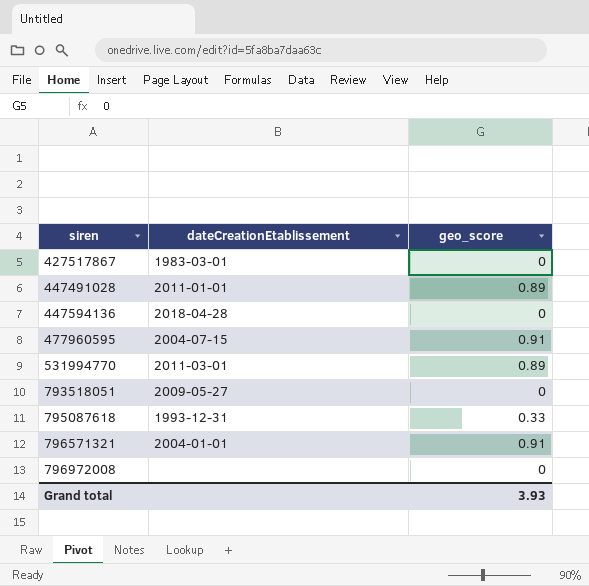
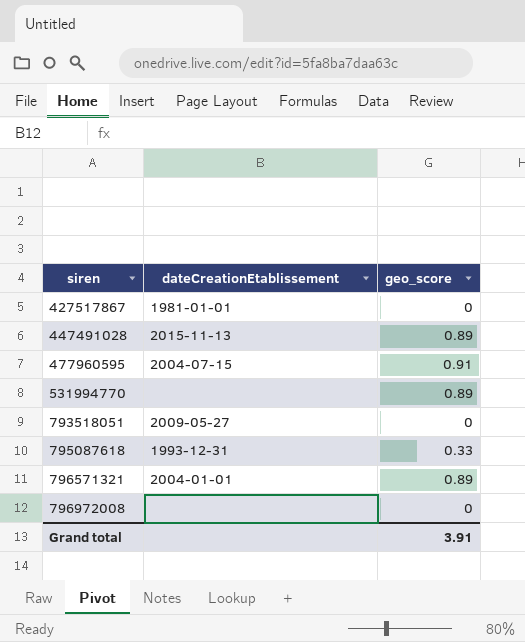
row 447594136: 2018-04-28 | 0 -> none
427517867 | dateCreationEtablissement: 1983-03-01 -> 1981-01-01
447491028 | dateCreationEtablissement: 2011-01-01 -> 2015-11-13
531994770 | dateCreationEtablissement: 2011-03-01 -> none
796571321 | geo_score: 0.91 -> 0.89
Grand total | geo_score: 3.93 -> 3.91

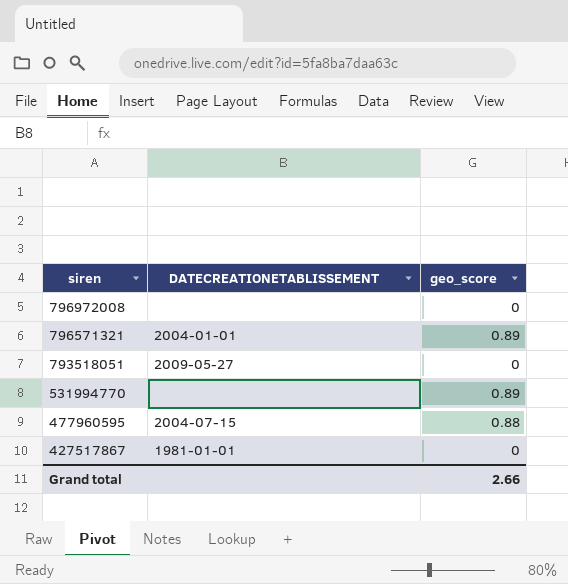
row order: siren ascending -> siren descending
column name: dateCreationEtablissement -> DATECREATIONETABLISSEMENT
row 447491028: 2015-11-13 | 0.89 -> none
row 795087618: 1993-12-31 | 0.33 -> none
477960595 | geo_score: 0.91 -> 0.88
Grand total | geo_score: 3.91 -> 2.66

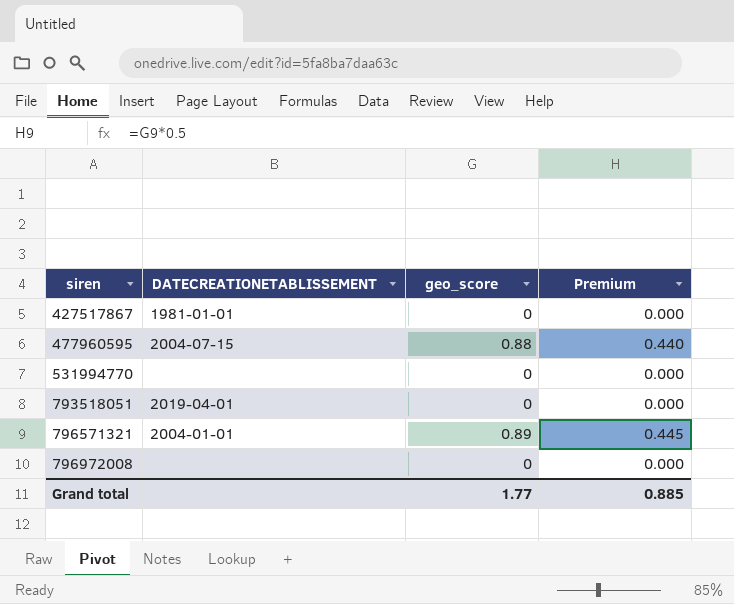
row order: siren descending -> siren ascending
column Premium | formula: none -> [geo_score] * 0.5
531994770 | geo_score: 0.89 -> 0
793518051 | DATECREATIONETABLISSEMENT: 2009-05-27 -> 2019-04-01
Grand total | geo_score: 2.66 -> 1.77

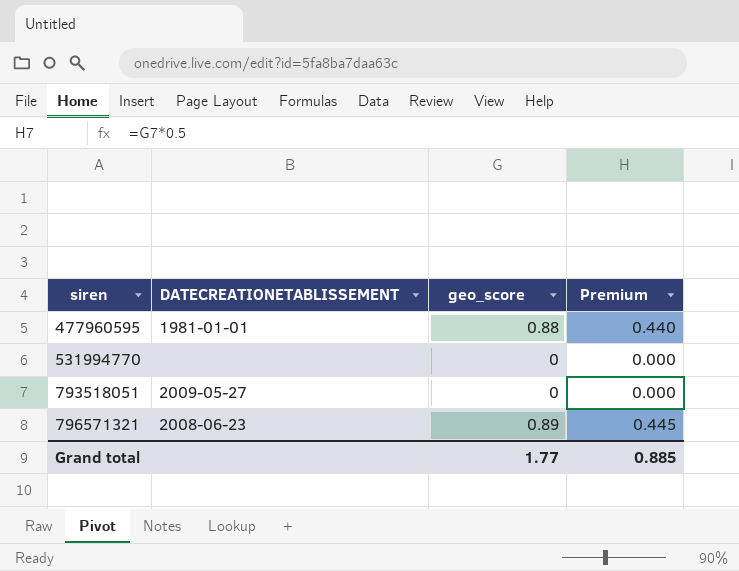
row 427517867: 1981-01-01 | 0 | 0.000 -> none
row 796972008: none | 0 | 0.000 -> none
477960595 | DATECREATIONETABLISSEMENT: 2004-07-15 -> 1981-01-01
793518051 | DATECREATIONETABLISSEMENT: 2019-04-01 -> 2009-05-27
796571321 | DATECREATIONETABLISSEMENT: 2004-01-01 -> 2008-06-23

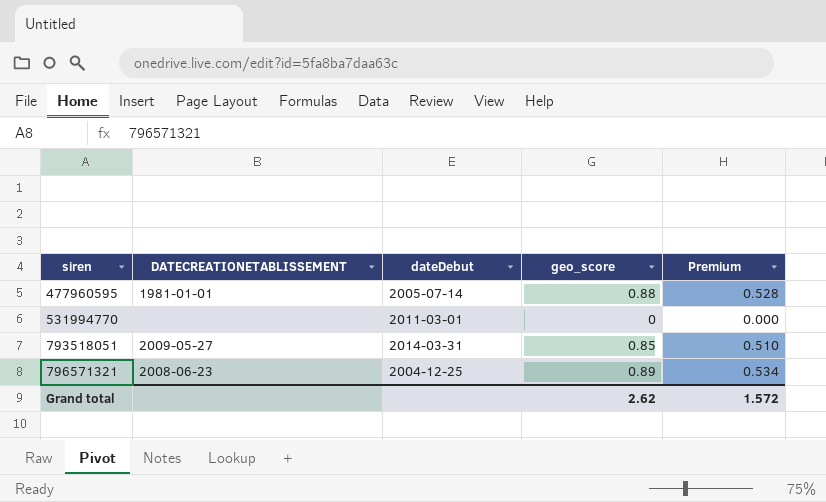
column dateDebut | position: none -> 3
column Premium | formula: [geo_score] * 0.5 -> [geo_score] * 0.6
793518051 | geo_score: 0 -> 0.85
Grand total | geo_score: 1.77 -> 2.62
Grand total | Premium: 0.885 -> 1.572

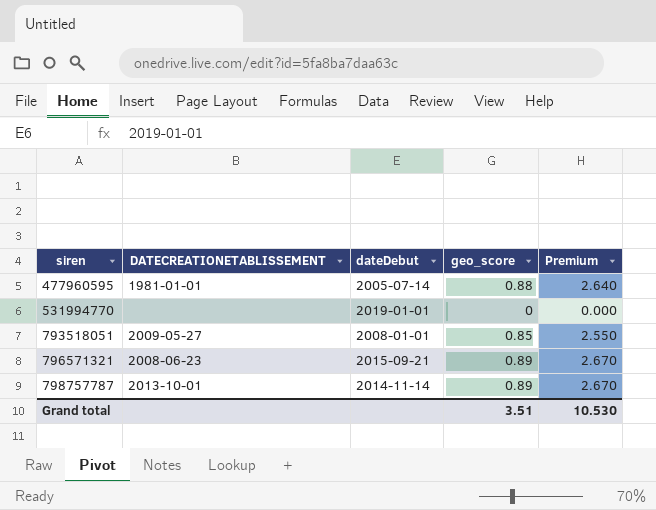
column Premium | formula: [geo_score] * 0.6 -> [geo_score] * 3
531994770 | dateDebut: 2011-03-01 -> 2019-01-01
793518051 | dateDebut: 2014-03-31 -> 2008-01-01
796571321 | dateDebut: 2004-12-25 -> 2015-09-21
row 798757787: none -> 2013-10-01 | 2014-11-14 | 0.89 | 2.670
Grand total | geo_score: 2.62 -> 3.51
Grand total | Premium: 1.572 -> 10.530

